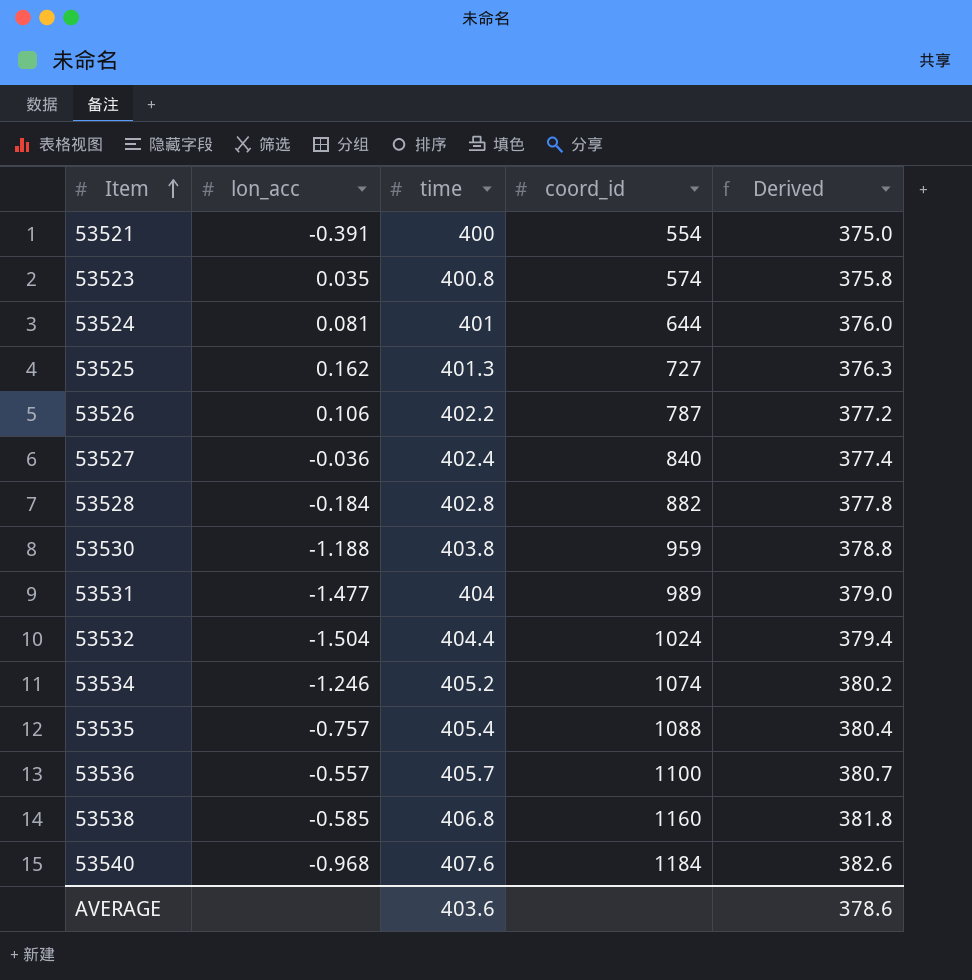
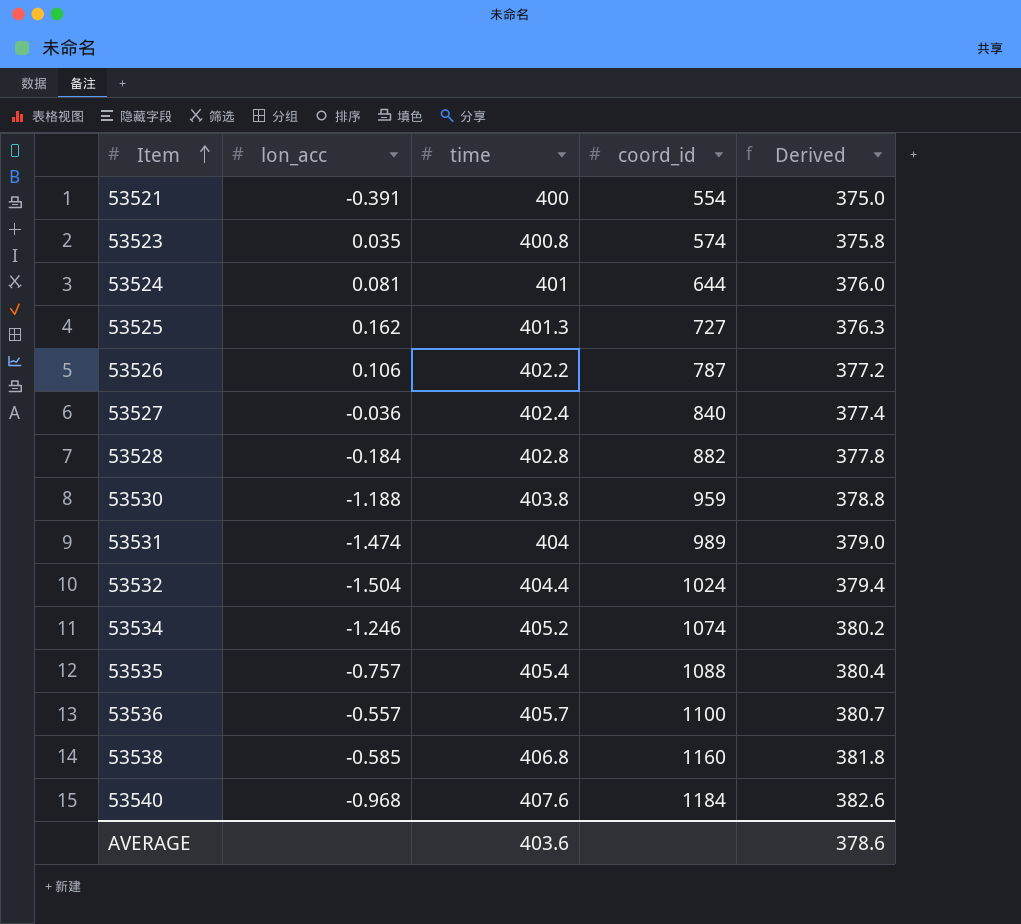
53531 | lon_acc: -1.477 -> -1.474

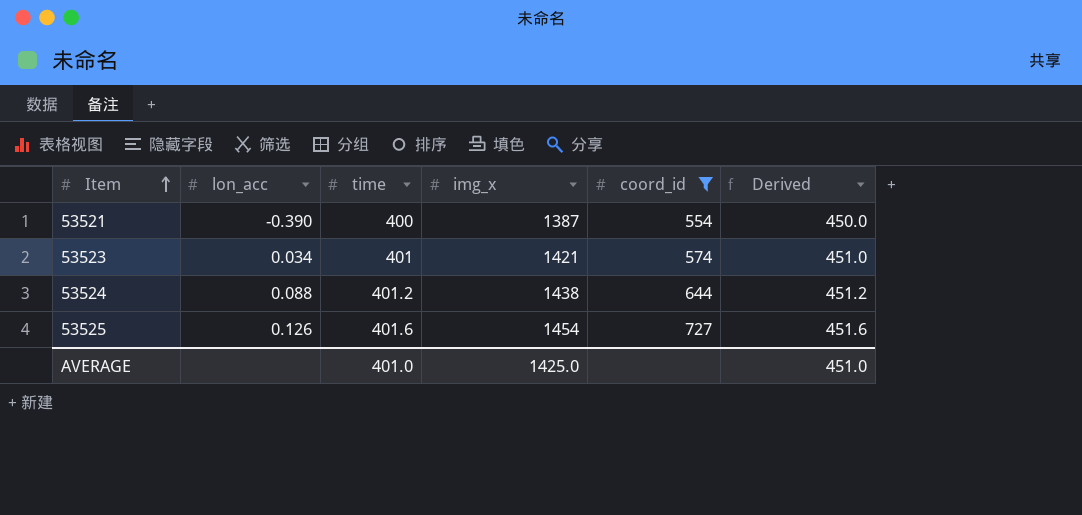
filter: none -> coord_id <= 727
column img_x | position: none -> 4
column Derived | formula: [time] - 25 -> [time] + 50
53521 | lon_acc: -0.391 -> -0.390
53523 | lon_acc: 0.035 -> 0.034
53523 | time: 400.8 -> 401
53524 | lon_acc: 0.081 -> 0.088
53524 | time: 401 -> 401.2
53525 | lon_acc: 0.162 -> 0.126
53525 | time: 401.3 -> 401.6
AVERAGE | time: 403.6 -> 401.0
AVERAGE | Derived: 378.6 -> 451.0

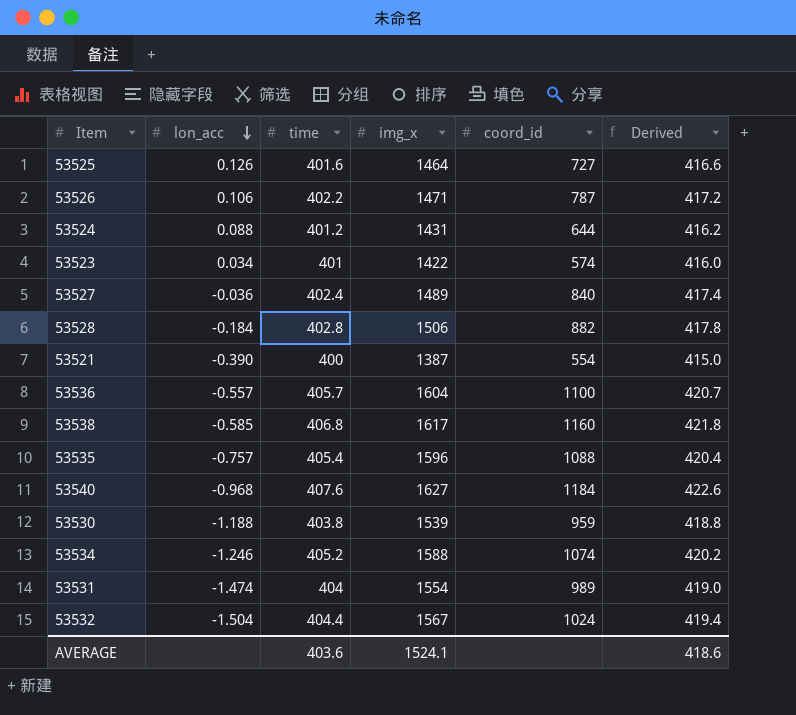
filter: coord_id <= 727 -> none
row order: Item ascending -> lon_acc descending
column Derived | formula: [time] + 50 -> [time] + 15
53525 | img_x: 1454 -> 1464
53524 | img_x: 1438 -> 1431
53523 | img_x: 1421 -> 1422
AVERAGE | time: 401.0 -> 403.6
AVERAGE | img_x: 1425.0 -> 1524.1
AVERAGE | Derived: 451.0 -> 418.6

